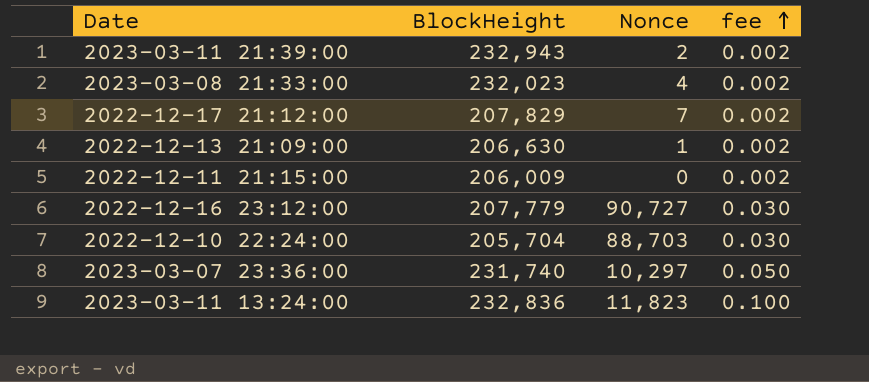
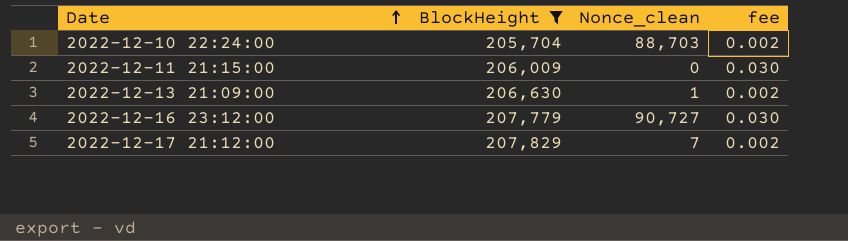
filter: none -> BlockHeight <= 207,829
row order: fee ascending -> Date ascending
column name: Nonce -> Nonce_clean
2022-12-10 22:24:00 | fee: 0.030 -> 0.002
2022-12-11 21:15:00 | fee: 0.002 -> 0.030

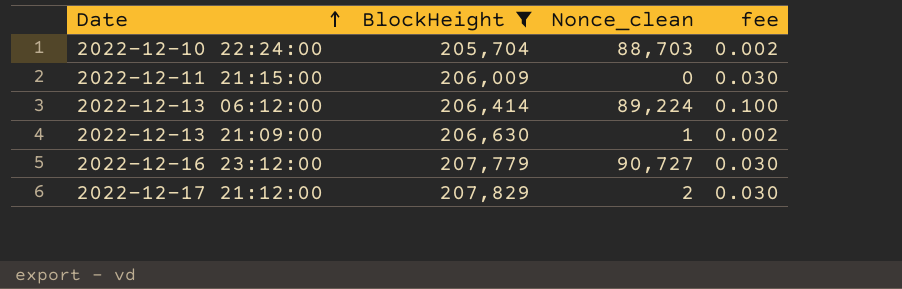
row 2022-12-13 06:12:00: none -> 206,414 | 89,224 | 0.100
2022-12-17 21:12:00 | Nonce_clean: 7 -> 2
2022-12-17 21:12:00 | fee: 0.002 -> 0.030

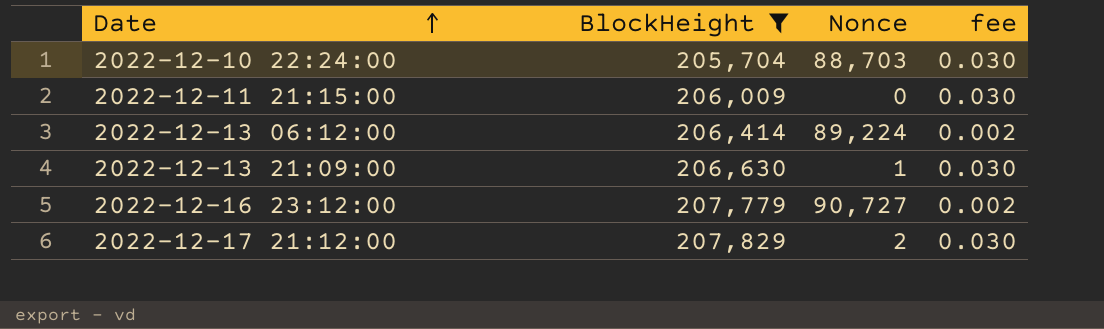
column name: Nonce_clean -> Nonce
2022-12-10 22:24:00 | fee: 0.002 -> 0.030
2022-12-13 06:12:00 | fee: 0.100 -> 0.002
2022-12-13 21:09:00 | fee: 0.002 -> 0.030
2022-12-16 23:12:00 | fee: 0.030 -> 0.002

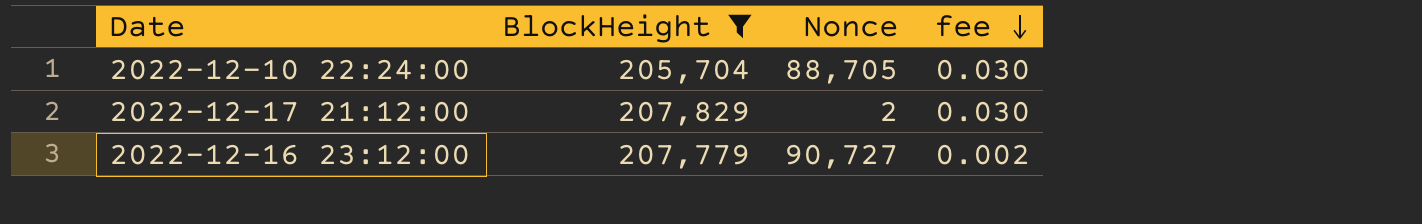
row order: Date ascending -> fee descending
row 2022-12-11 21:15:00: 206,009 | 0 | 0.030 -> none
row 2022-12-13 06:12:00: 206,414 | 89,224 | 0.002 -> none
row 2022-12-13 21:09:00: 206,630 | 1 | 0.030 -> none
2022-12-10 22:24:00 | Nonce: 88,703 -> 88,705

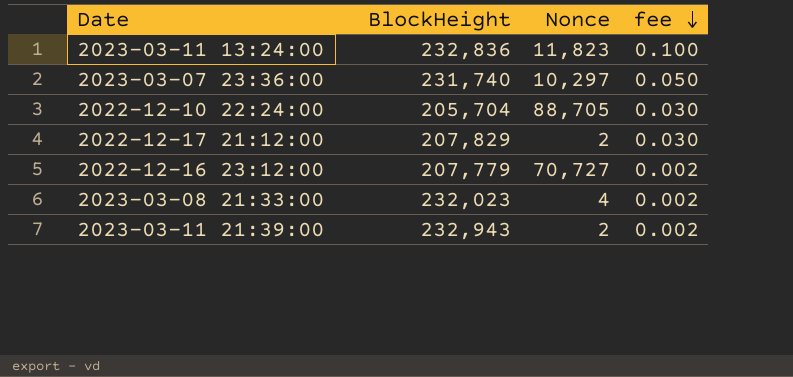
filter: BlockHeight <= 207,829 -> none
2022-12-16 23:12:00 | Nonce: 90,727 -> 70,727

